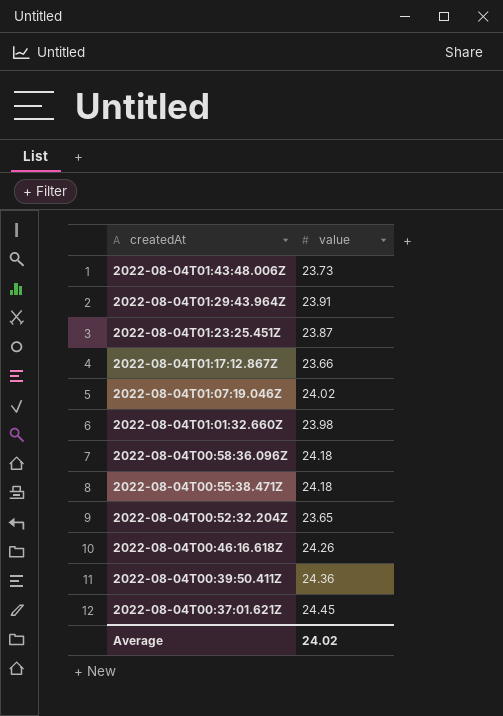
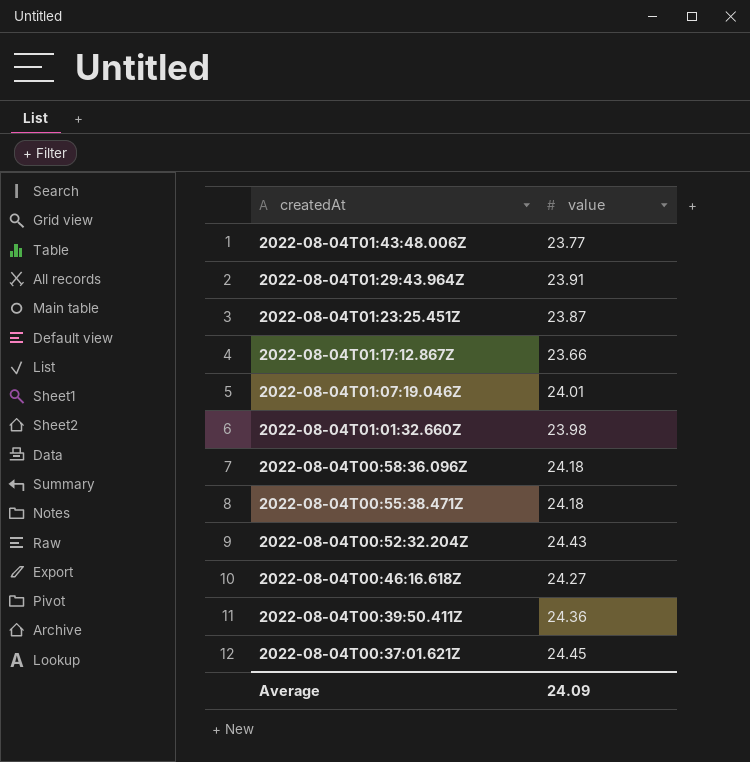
2022-08-04T01:43:48.006Z | value: 23.73 -> 23.77
2022-08-04T01:07:19.046Z | value: 24.02 -> 24.01
2022-08-04T00:52:32.204Z | value: 23.65 -> 24.43
2022-08-04T00:46:16.618Z | value: 24.26 -> 24.27
Average | value: 24.02 -> 24.09

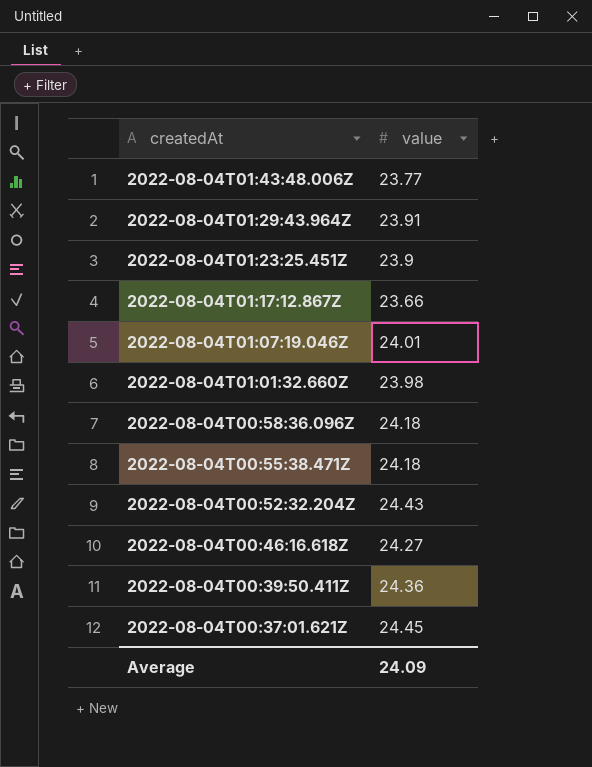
2022-08-04T01:23:25.451Z | value: 23.87 -> 23.9

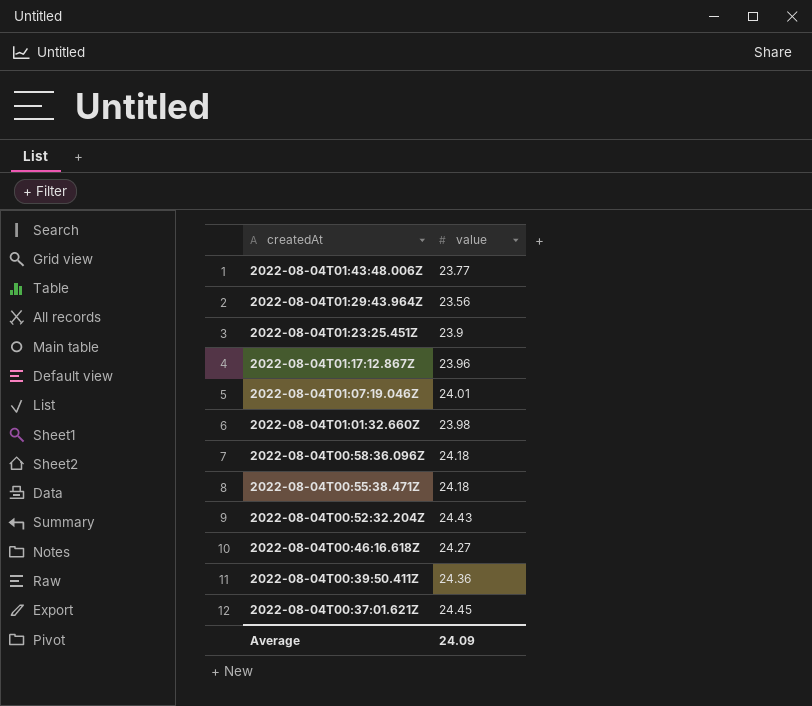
2022-08-04T01:29:43.964Z | value: 23.91 -> 23.56
2022-08-04T01:17:12.867Z | value: 23.66 -> 23.96

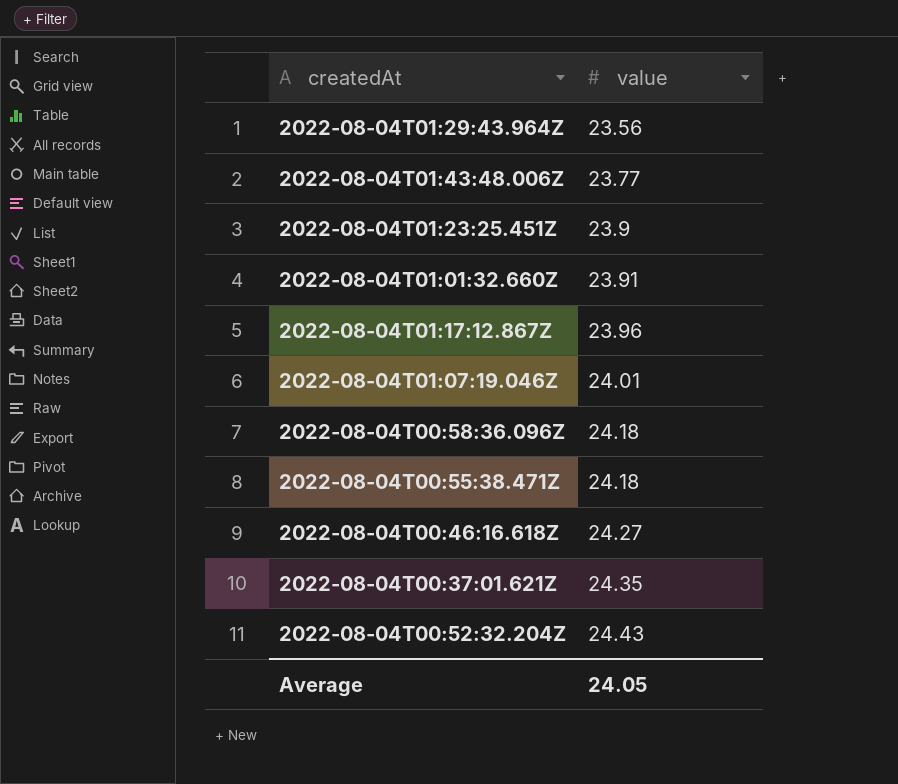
row order: createdAt descending -> value ascending
row 2022-08-04T00:39:50.411Z: 24.36 -> none
2022-08-04T01:01:32.660Z | value: 23.98 -> 23.91
2022-08-04T00:37:01.621Z | value: 24.45 -> 24.35
Average | value: 24.09 -> 24.05

